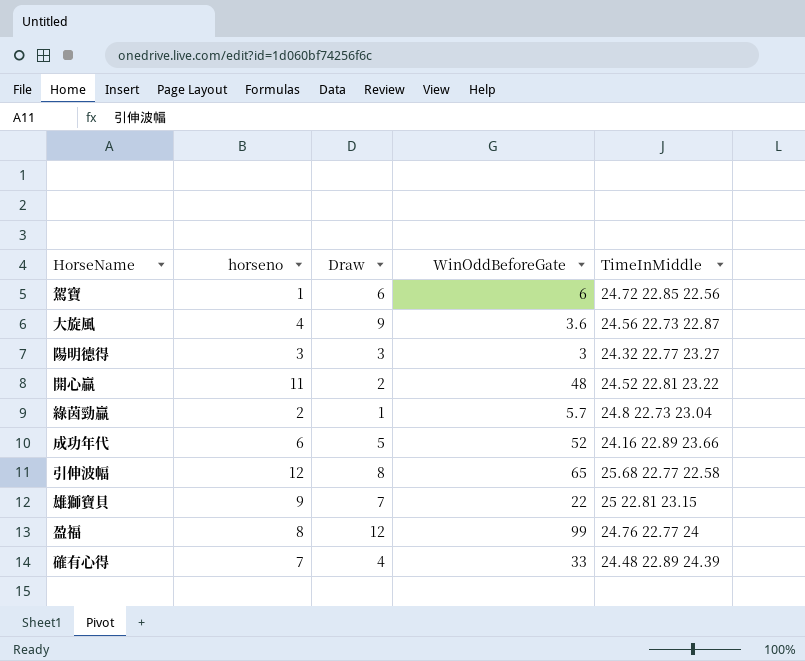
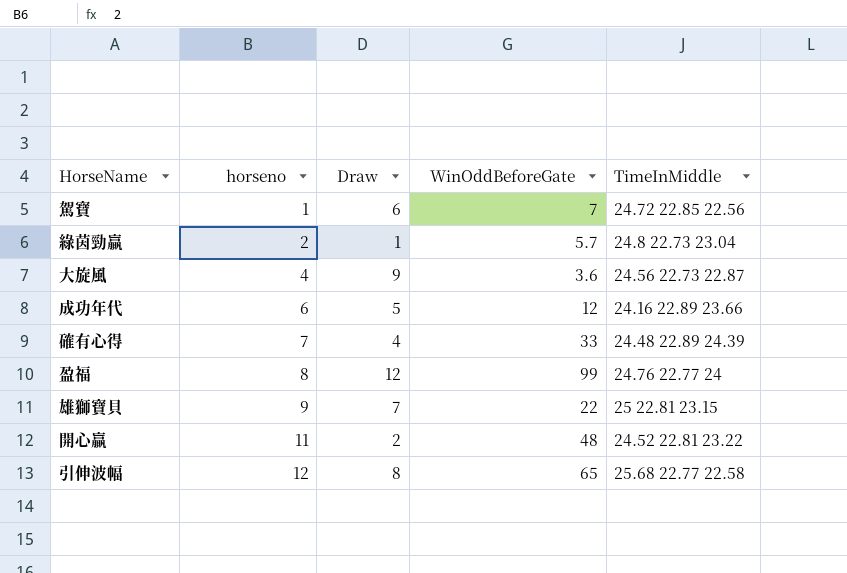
row order: none -> horseno ascending
row 陽明德得: 3 | 3 | 3 | 24.32 22.77 23.27 -> none
駕寶 | WinOddBeforeGate: 6 -> 7
成功年代 | WinOddBeforeGate: 52 -> 12

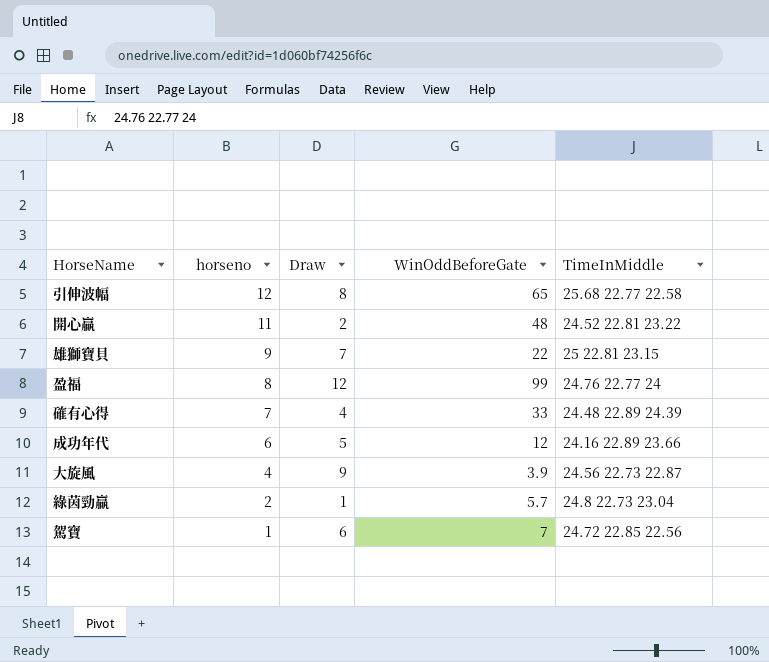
row order: horseno ascending -> horseno descending
大旋風 | WinOddBeforeGate: 3.6 -> 3.9

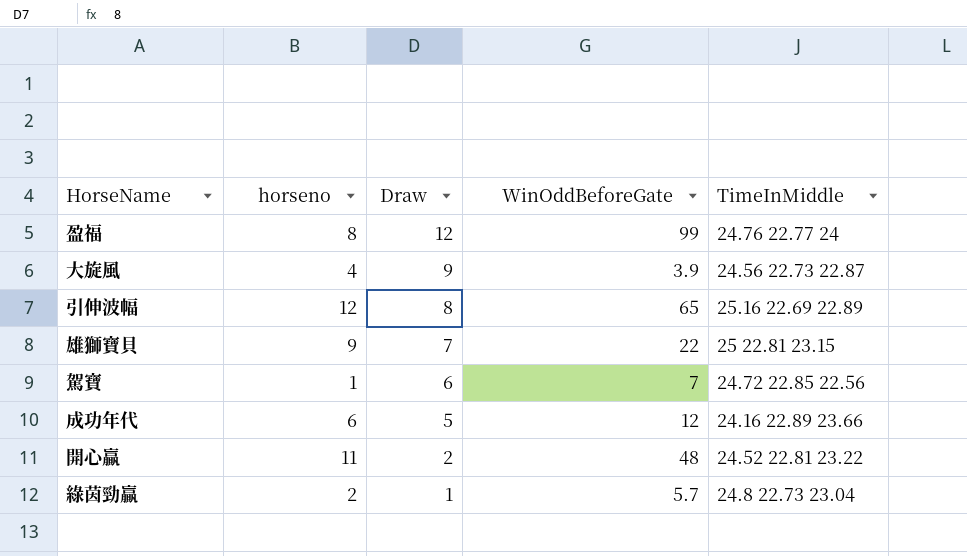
row order: horseno descending -> Draw descending
row 確有心得: 7 | 4 | 33 | 24.48 22.89 24.39 -> none
引伸波幅 | TimeInMiddle: 25.68 22.77 22.58 -> 25.16 22.69 22.89

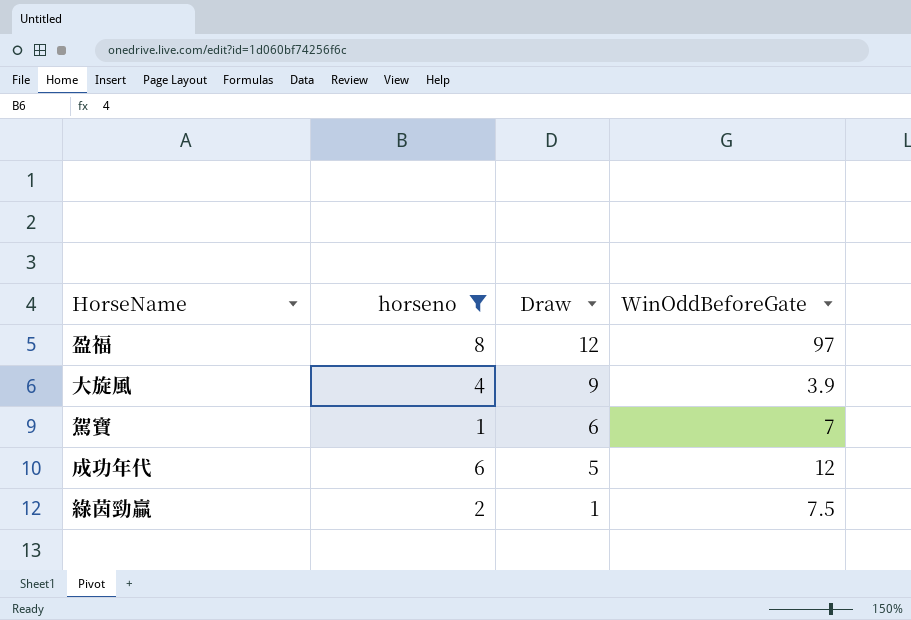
filter: none -> horseno <= 8
column TimeInMiddle | position: 5 -> none
盈福 | WinOddBeforeGate: 99 -> 97
綠茵勁贏 | WinOddBeforeGate: 5.7 -> 7.5

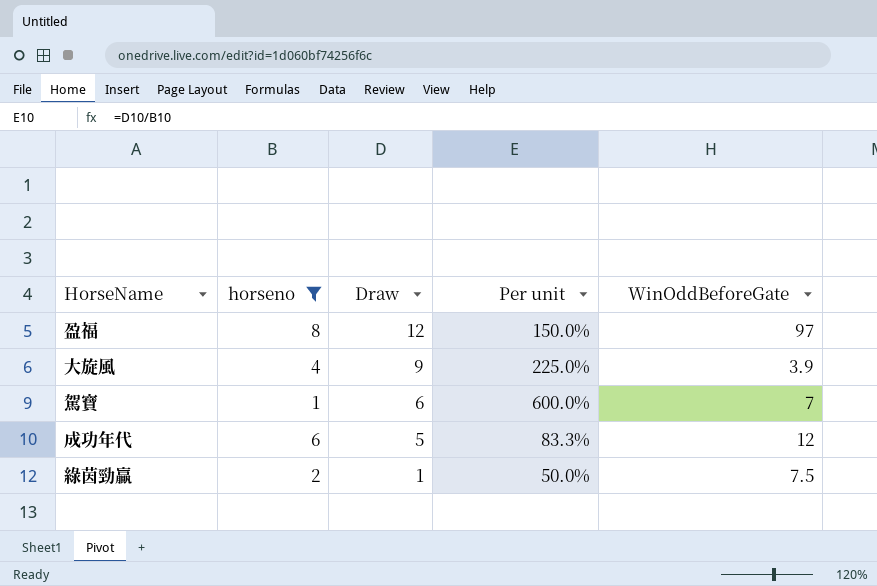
column Per unit | formula: none -> [Draw] / [horseno]

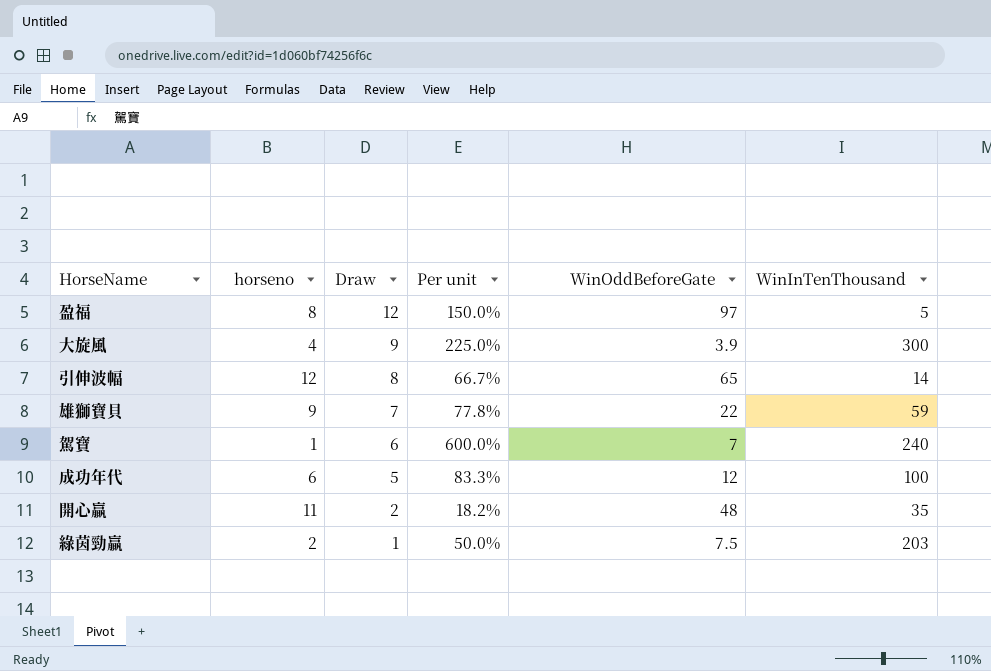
filter: horseno <= 8 -> none
column WinInTenThousand | position: none -> 6

